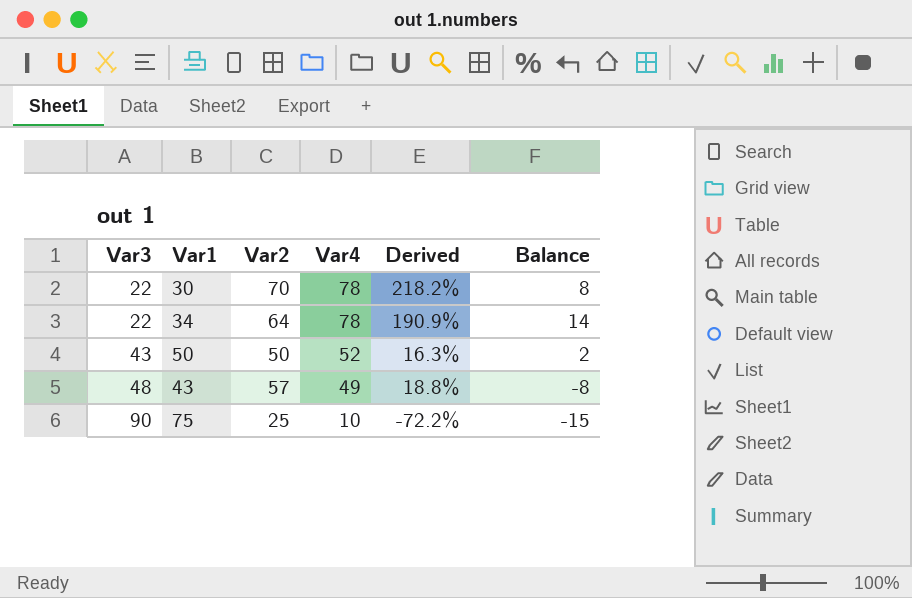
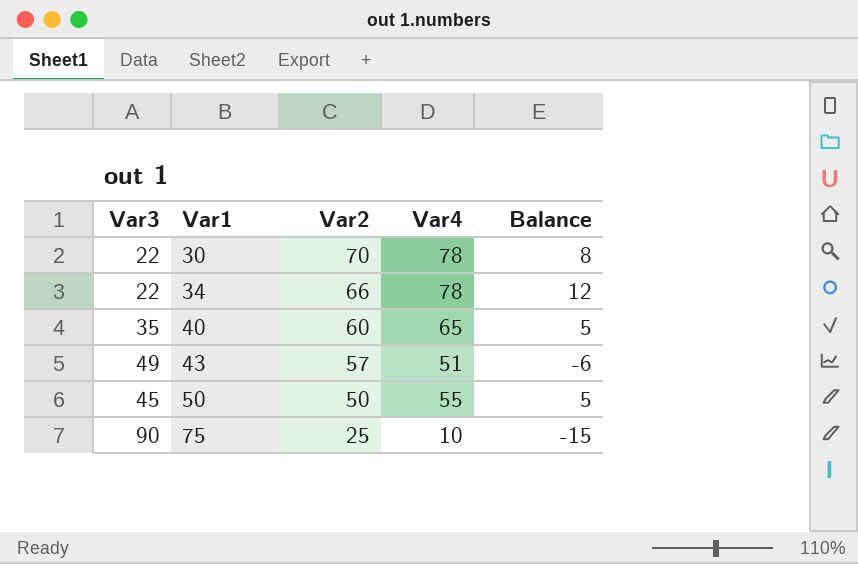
row order: Var3 ascending -> Var1 ascending
column Derived | formula: ([Var2] - [Var3]) / [Var3] -> none
34 | Var2: 64 -> 66
34 | Balance: 14 -> 12
row 40: none -> 35 | 60 | 65 | 5
43 | Var3: 48 -> 49
43 | Var4: 49 -> 51
43 | Balance: -8 -> -6
50 | Var3: 43 -> 45
50 | Var4: 52 -> 55
50 | Balance: 2 -> 5

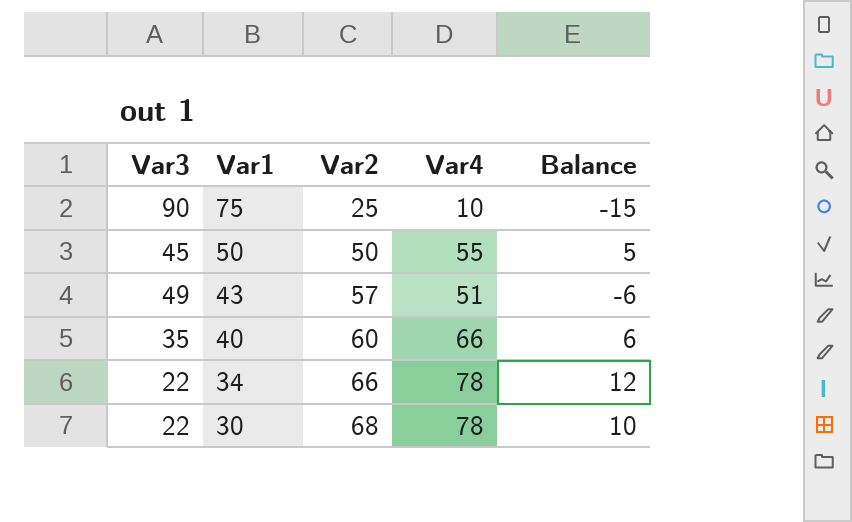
row order: Var1 ascending -> Var1 descending
40 | Var4: 65 -> 66
40 | Balance: 5 -> 6
30 | Var2: 70 -> 68
30 | Balance: 8 -> 10

